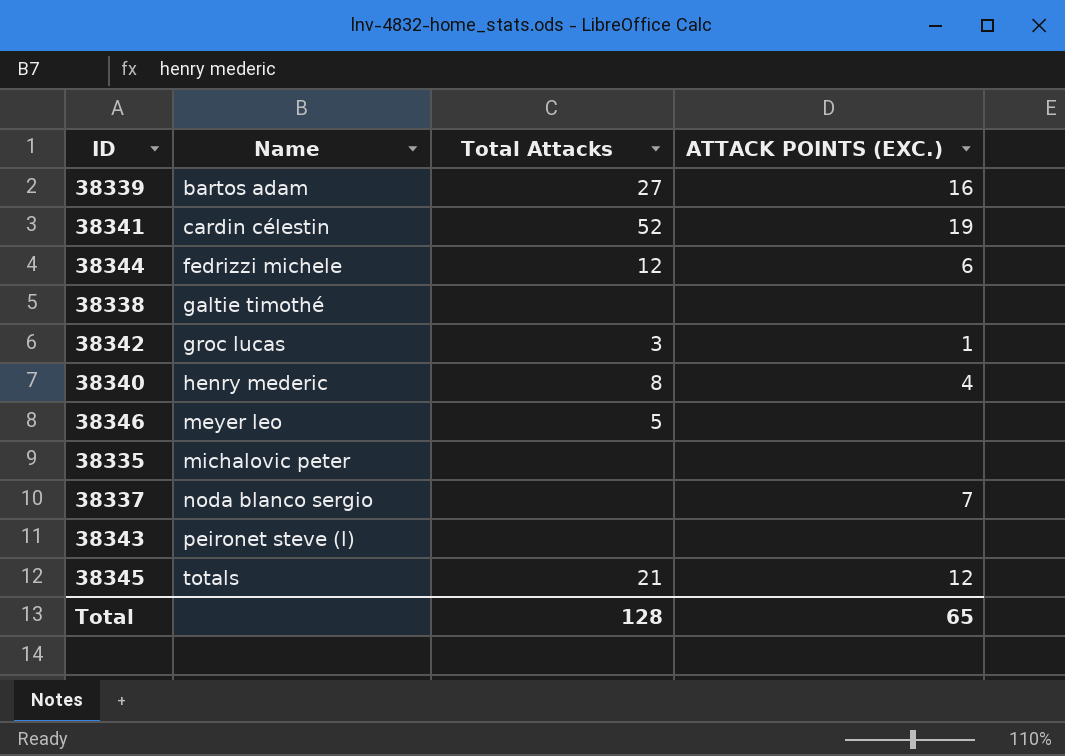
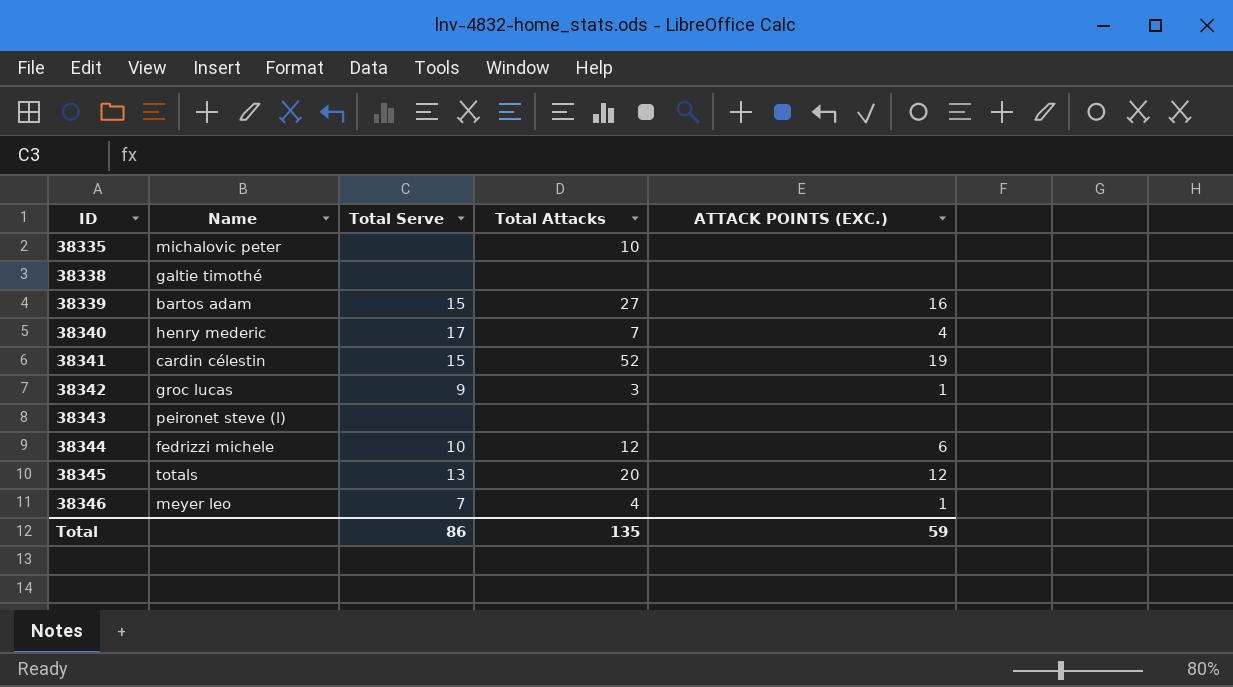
row order: Name ascending -> ID ascending
column Total Serve | position: none -> 3
row 38337: noda blanco sergio | none | 7 -> none
38335 | Total Attacks: none -> 10
38340 | Total Attacks: 8 -> 7
38345 | Total Attacks: 21 -> 20
38346 | Total Attacks: 5 -> 4
38346 | ATTACK POINTS (EXC.): none -> 1
Total | Total Attacks: 128 -> 135
Total | ATTACK POINTS (EXC.): 65 -> 59

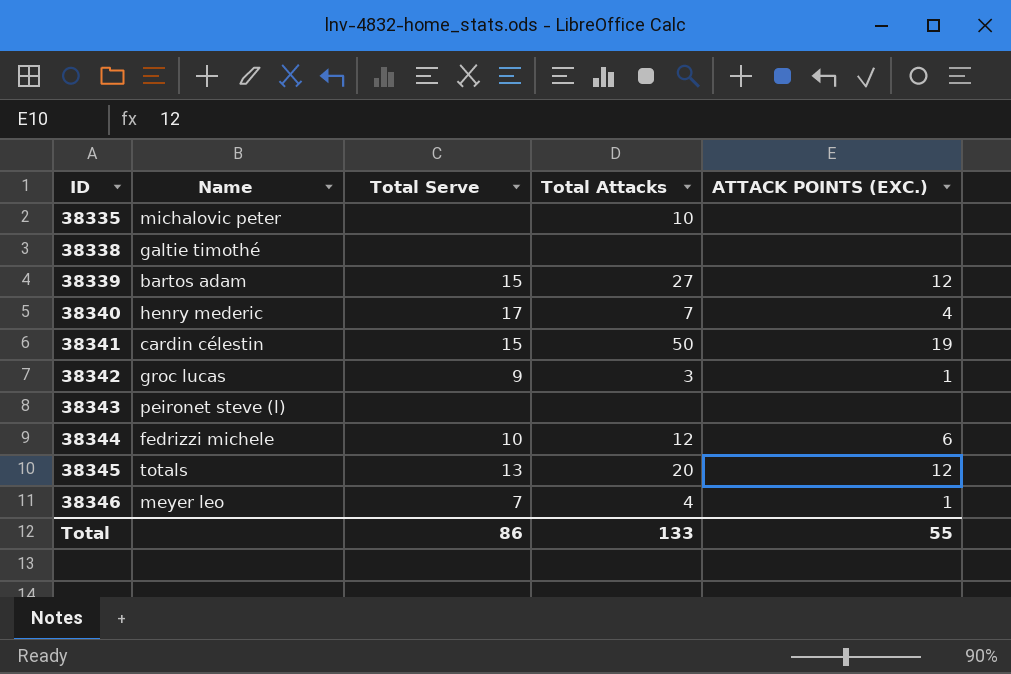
38339 | ATTACK POINTS (EXC.): 16 -> 12
38341 | Total Attacks: 52 -> 50
Total | Total Attacks: 135 -> 133
Total | ATTACK POINTS (EXC.): 59 -> 55

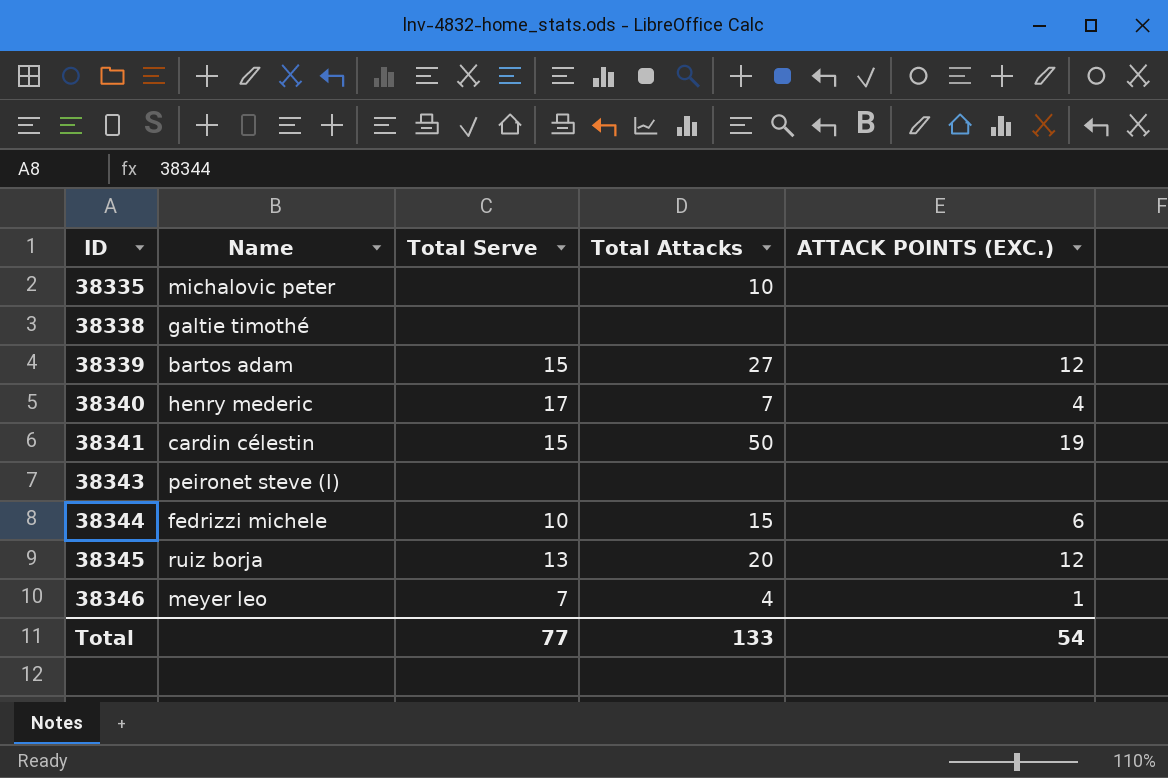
row 38342: groc lucas | 9 | 3 | 1 -> none
38344 | Total Attacks: 12 -> 15
38345 | Name: totals -> ruiz borja
Total | Total Serve: 86 -> 77
Total | ATTACK POINTS (EXC.): 55 -> 54

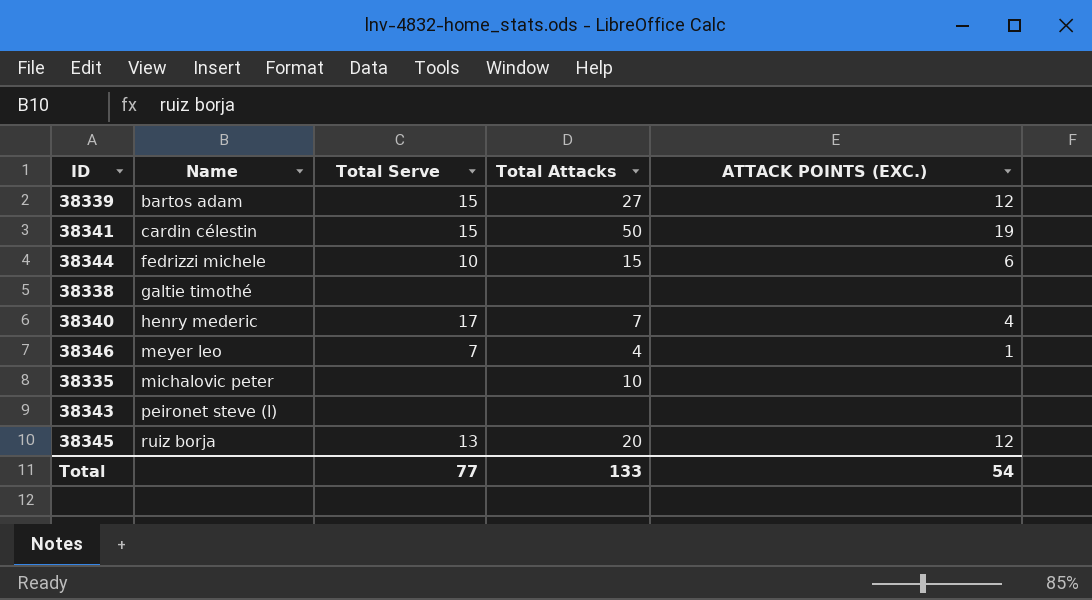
row order: ID ascending -> Name ascending

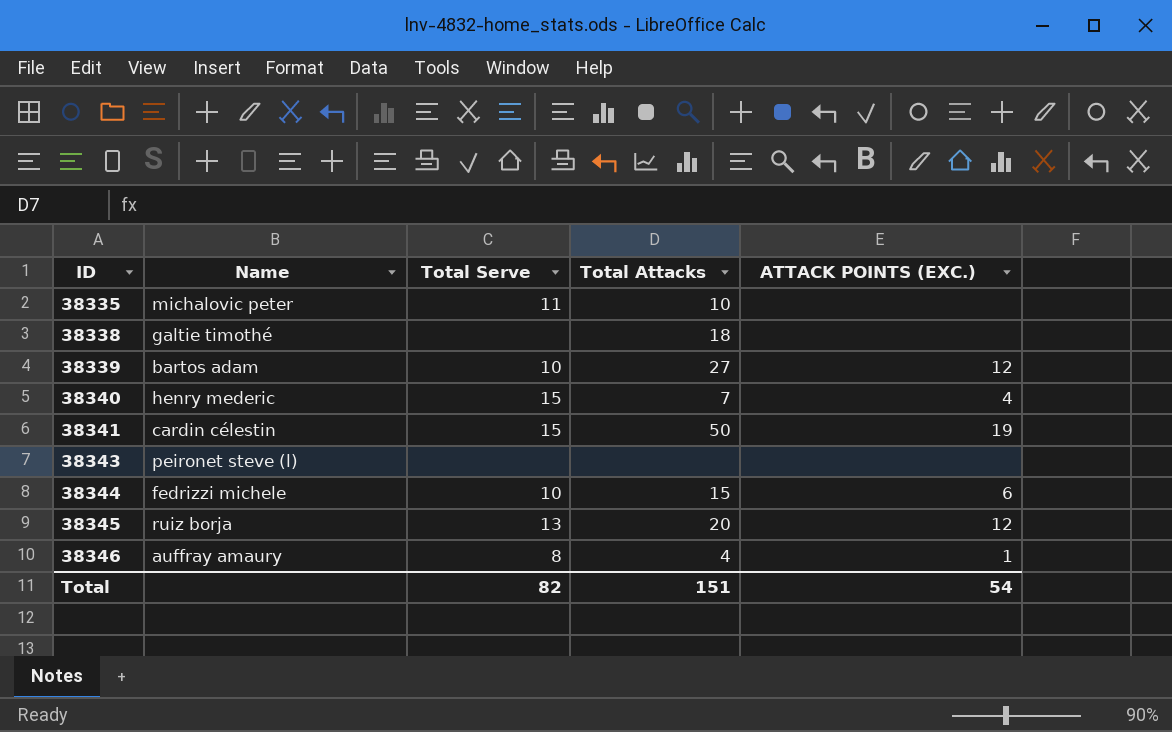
row order: Name ascending -> ID ascending
38335 | Total Serve: none -> 11
38338 | Total Attacks: none -> 18
38339 | Total Serve: 15 -> 10
38340 | Total Serve: 17 -> 15
38346 | Name: meyer leo -> auffray amaury
38346 | Total Serve: 7 -> 8
Total | Total Serve: 77 -> 82
Total | Total Attacks: 133 -> 151

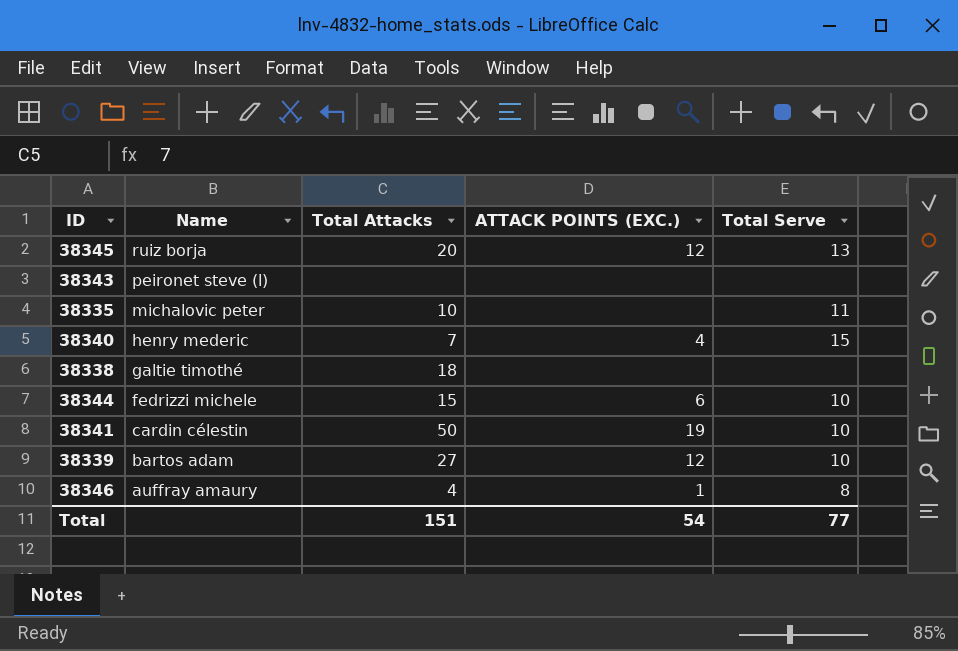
row order: ID ascending -> Name descending
column Total Serve | position: 3 -> 5
38341 | Total Serve: 15 -> 10
Total | Total Serve: 82 -> 77

